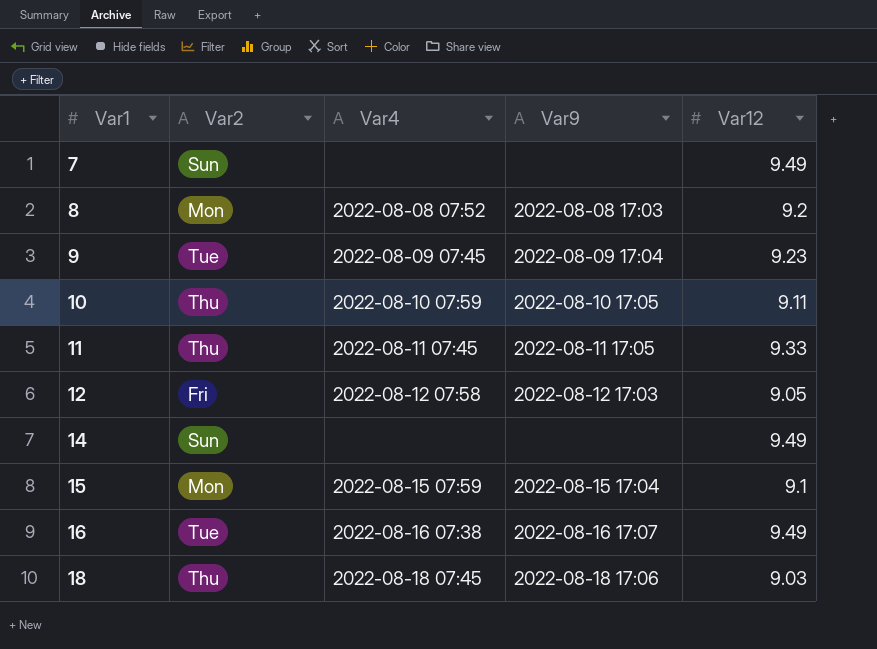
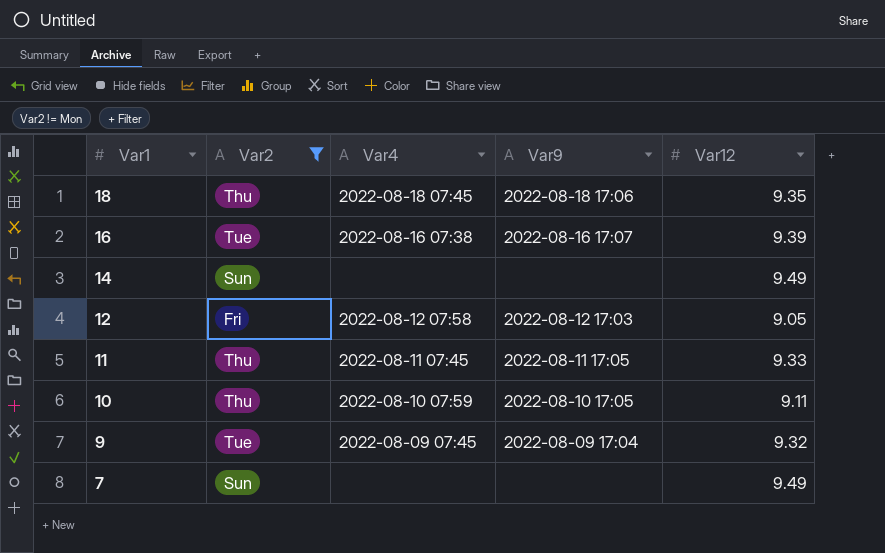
filter: none -> Var2 != Mon
row order: Var1 ascending -> Var1 descending
18 | Var12: 9.03 -> 9.35
16 | Var12: 9.49 -> 9.39
9 | Var12: 9.23 -> 9.32

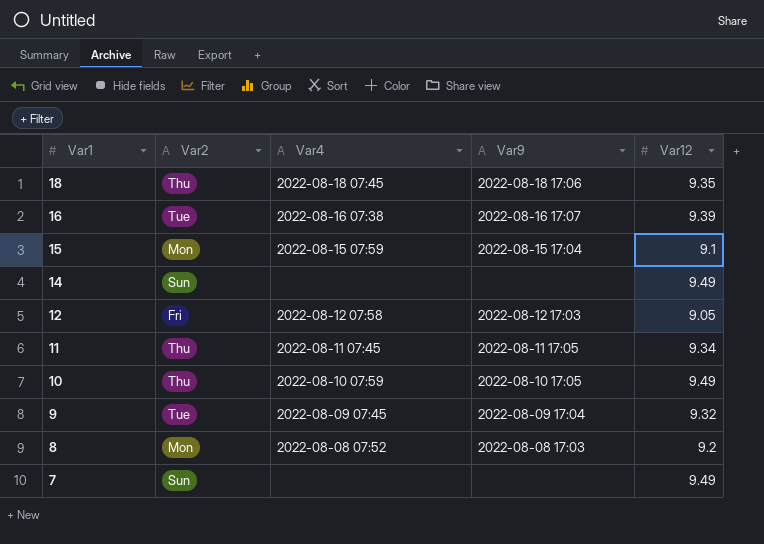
filter: Var2 != Mon -> none
11 | Var12: 9.33 -> 9.34
10 | Var12: 9.11 -> 9.49

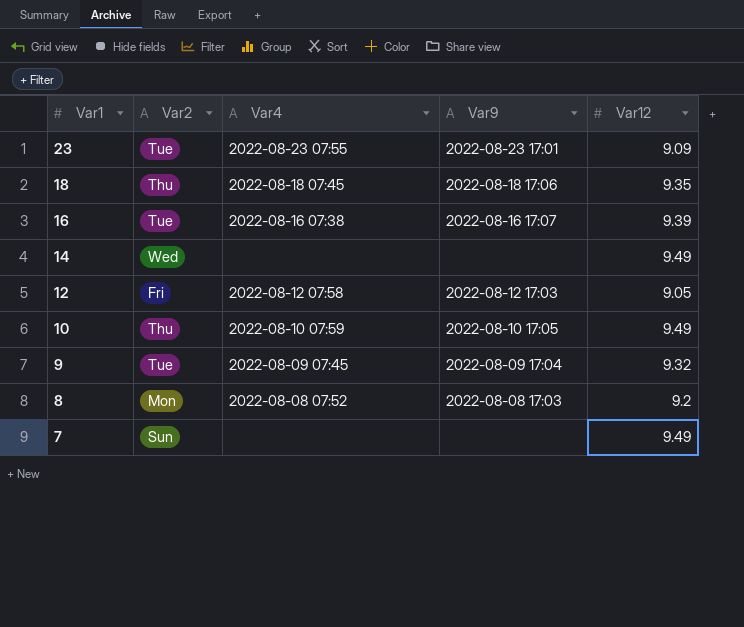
row 15: Mon | 2022-08-15 07:59 | 2022-08-15 17:04 | 9.1 -> none
row 11: Thu | 2022-08-11 07:45 | 2022-08-11 17:05 | 9.34 -> none
row 23: none -> Tue | 2022-08-23 07:55 | 2022-08-23 17:01 | 9.09
14 | Var2: Sun -> Wed

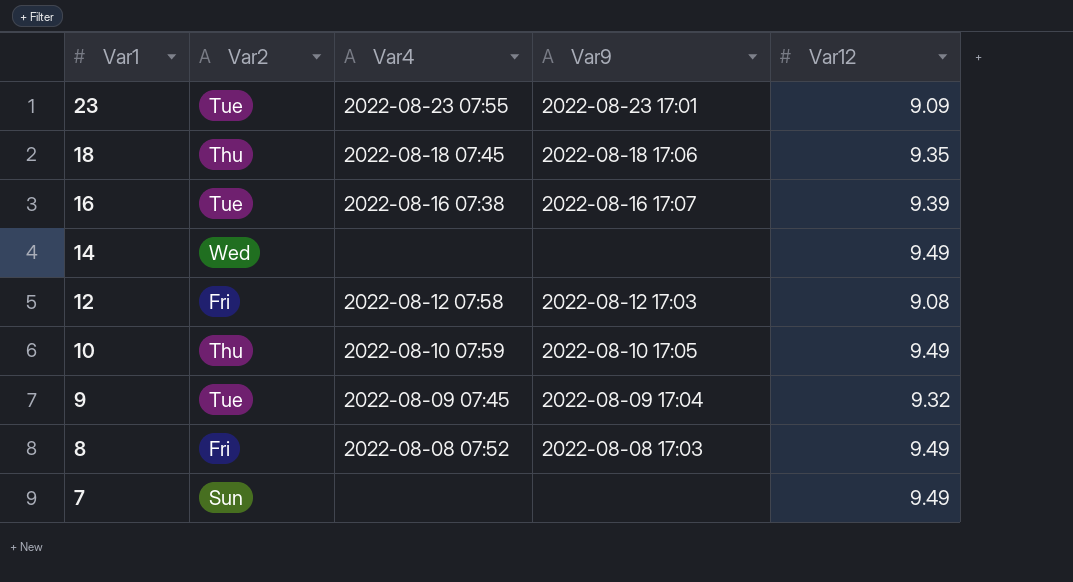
12 | Var12: 9.05 -> 9.08
8 | Var2: Mon -> Fri
8 | Var12: 9.2 -> 9.49

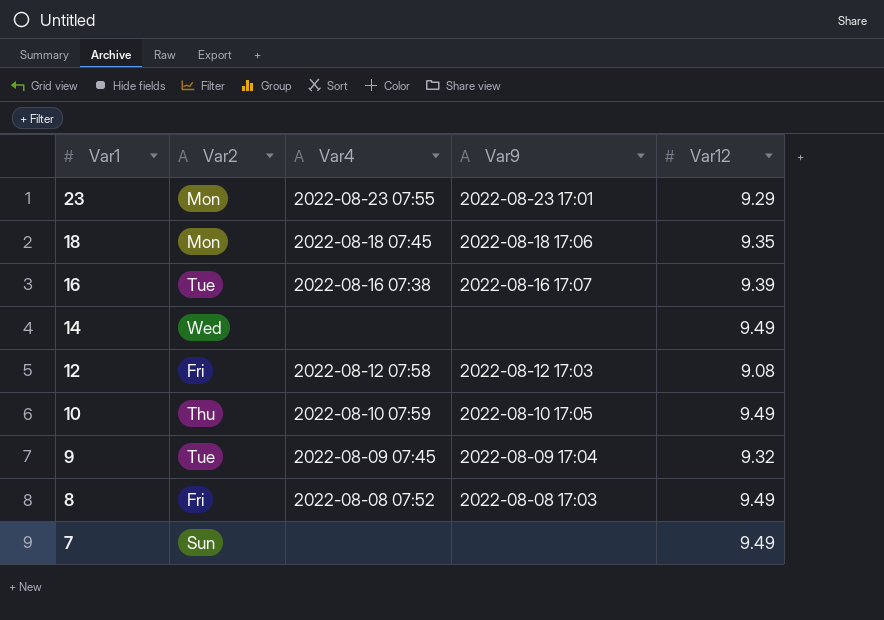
23 | Var2: Tue -> Mon
23 | Var12: 9.09 -> 9.29
18 | Var2: Thu -> Mon

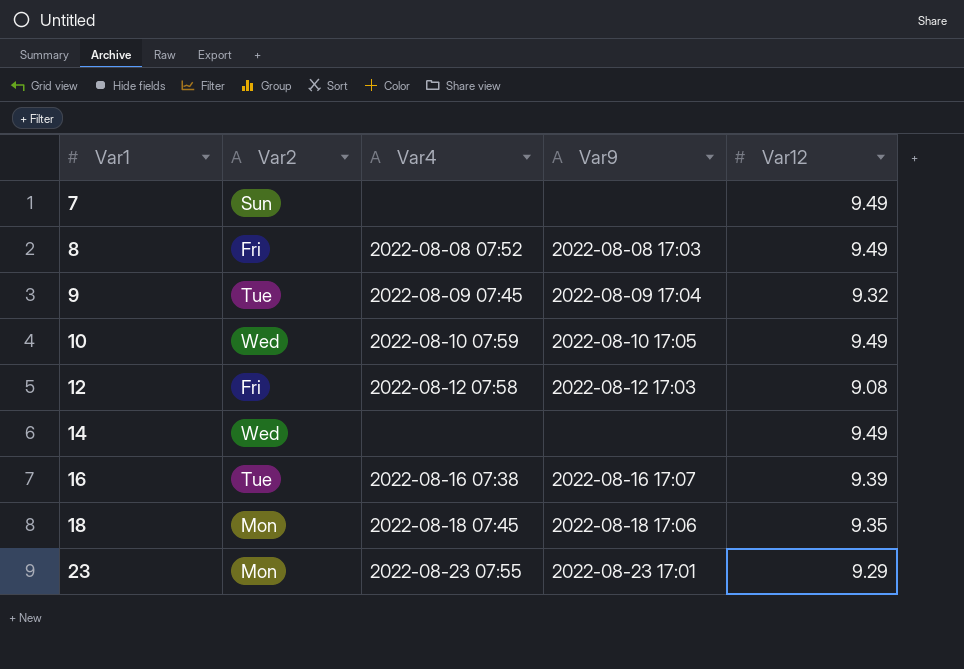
row order: Var1 descending -> Var1 ascending
10 | Var2: Thu -> Wed

